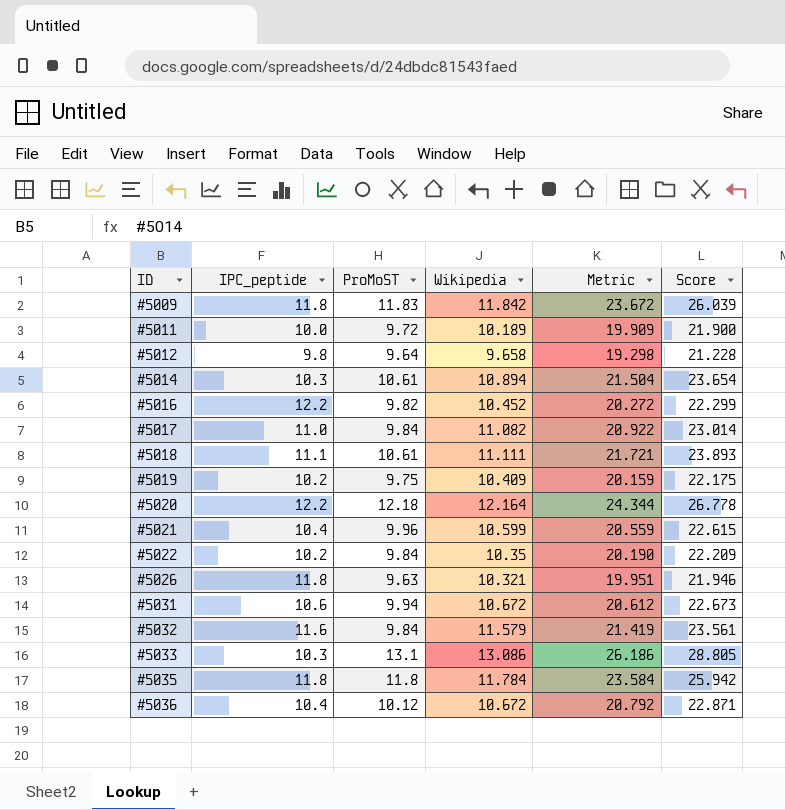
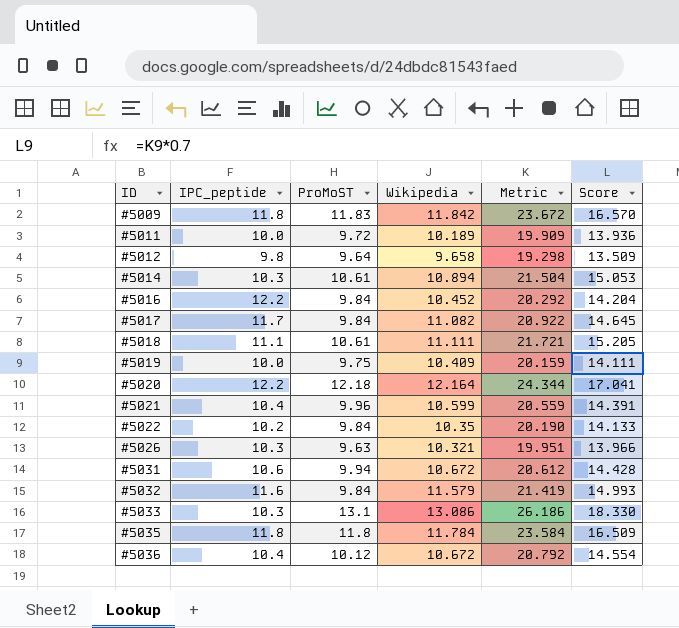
column Score | formula: [Metric] * 1.1 -> [Metric] * 0.7
#5016 | ProMoST: 9.82 -> 9.84
#5016 | Metric: 20.272 -> 20.292
#5017 | IPC_peptide: 11.0 -> 11.7
#5019 | IPC_peptide: 10.2 -> 10.0
#5026 | IPC_peptide: 11.8 -> 10.3

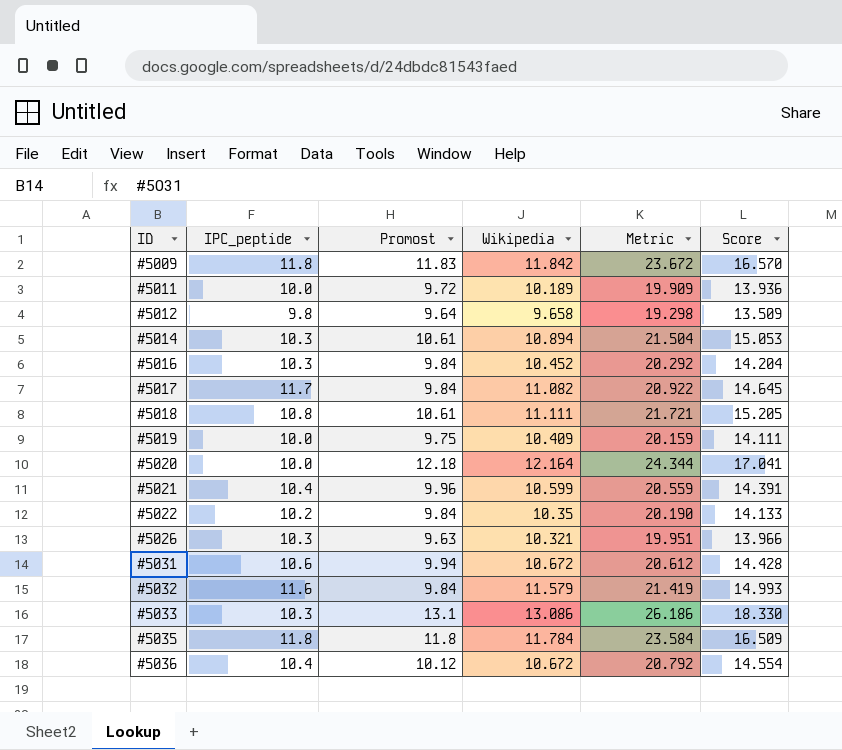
column name: ProMoST -> Promost
#5016 | IPC_peptide: 12.2 -> 10.3
#5018 | IPC_peptide: 11.1 -> 10.8
#5020 | IPC_peptide: 12.2 -> 10.0

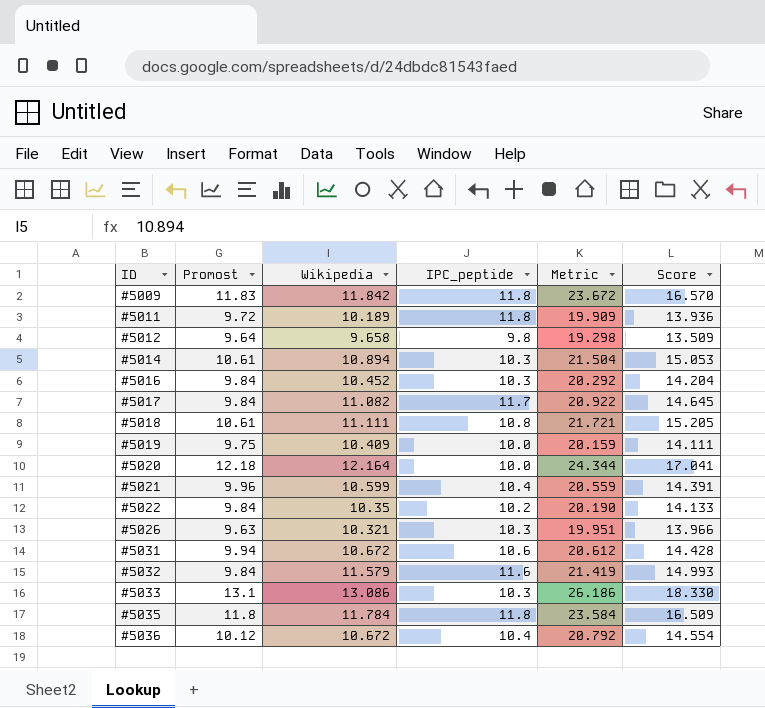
column IPC_peptide | position: 2 -> 4
#5011 | IPC_peptide: 10.0 -> 11.8

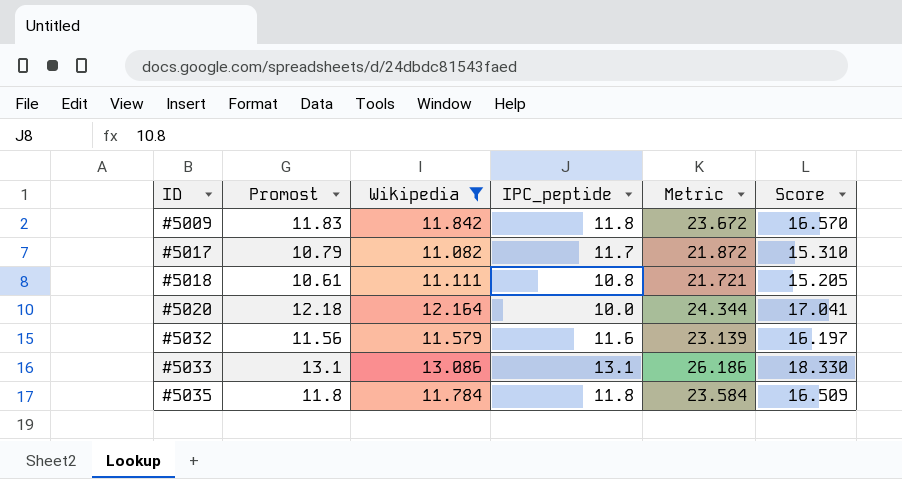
filter: none -> Wikipedia >= 11.082
#5017 | Promost: 9.84 -> 10.79
#5017 | Metric: 20.922 -> 21.872
#5017 | Score: 14.645 -> 15.310
#5032 | Promost: 9.84 -> 11.56
#5032 | Metric: 21.419 -> 23.139
#5032 | Score: 14.993 -> 16.197
#5033 | IPC_peptide: 10.3 -> 13.1

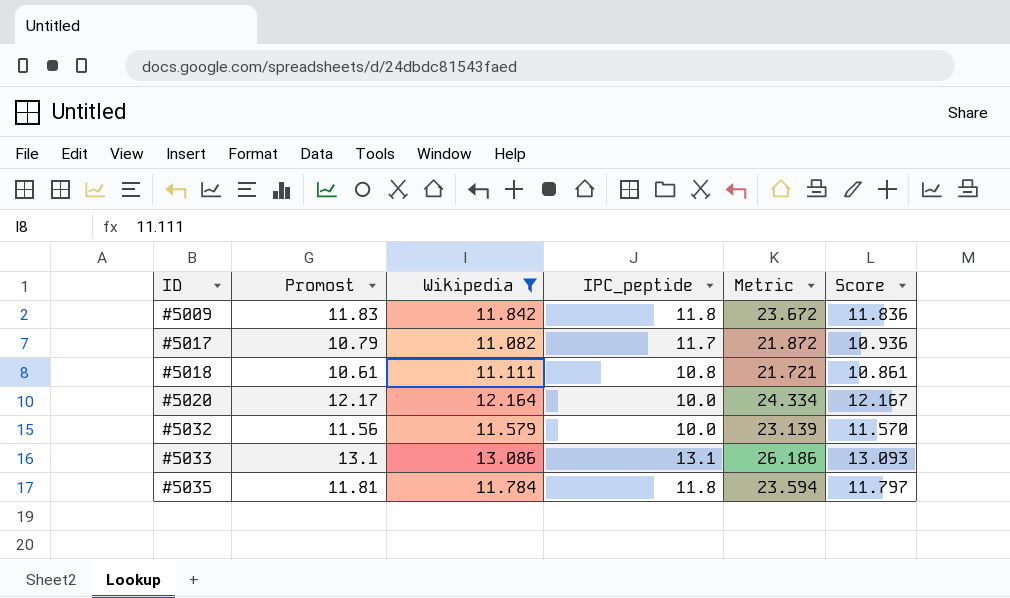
column Score | formula: [Metric] * 0.7 -> [Metric] * 0.5
#5020 | Promost: 12.18 -> 12.17
#5020 | Metric: 24.344 -> 24.334
#5032 | IPC_peptide: 11.6 -> 10.0
#5035 | Promost: 11.8 -> 11.81
#5035 | Metric: 23.584 -> 23.594

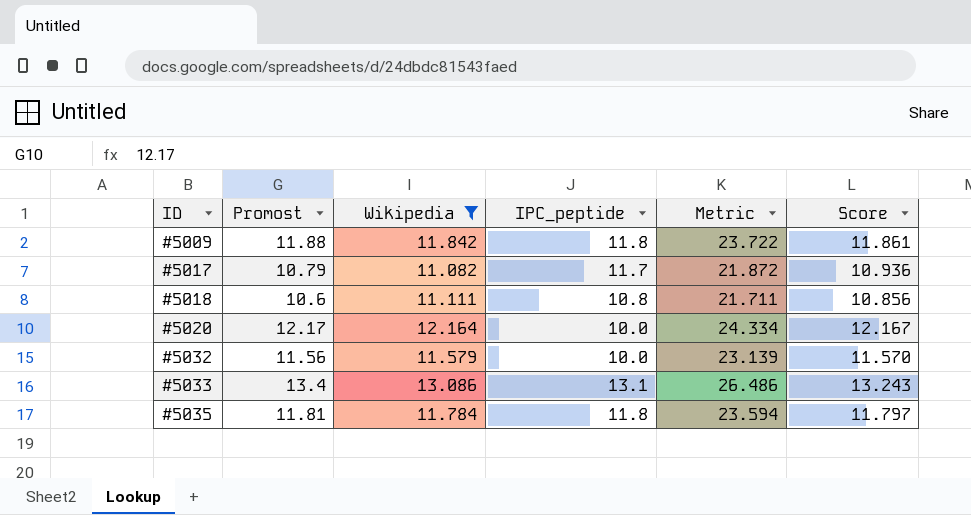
#5009 | Promost: 11.83 -> 11.88
#5009 | Metric: 23.672 -> 23.722
#5009 | Score: 11.836 -> 11.861
#5018 | Promost: 10.61 -> 10.6
#5018 | Metric: 21.721 -> 21.711
#5018 | Score: 10.861 -> 10.856
#5033 | Promost: 13.1 -> 13.4
#5033 | Metric: 26.186 -> 26.486
#5033 | Score: 13.093 -> 13.243

